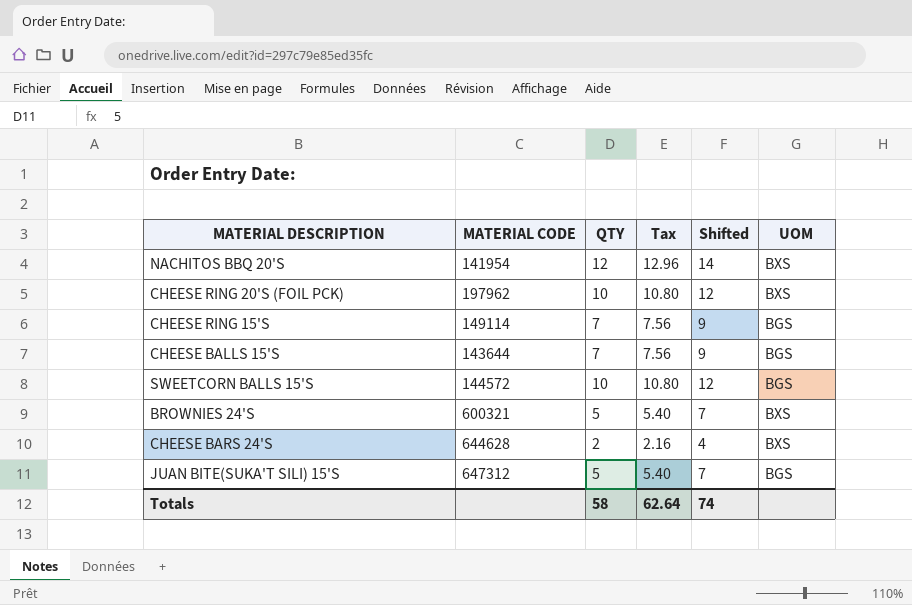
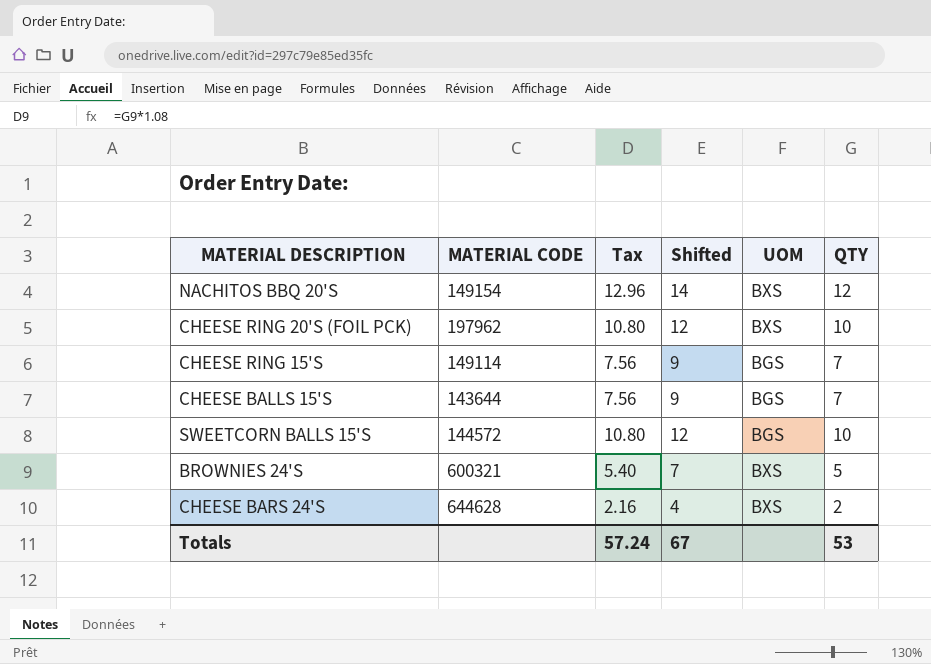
column QTY | position: 3 -> 6
row JUAN BITE(SUKA'T SILI) 15'S: 647312 | 5 | 5.40 | 7 | BGS -> none
NACHITOS BBQ 20'S | MATERIAL CODE: 141954 -> 149154
Totals | Tax: 62.64 -> 57.24
Totals | Shifted: 74 -> 67
Totals | QTY: 58 -> 53

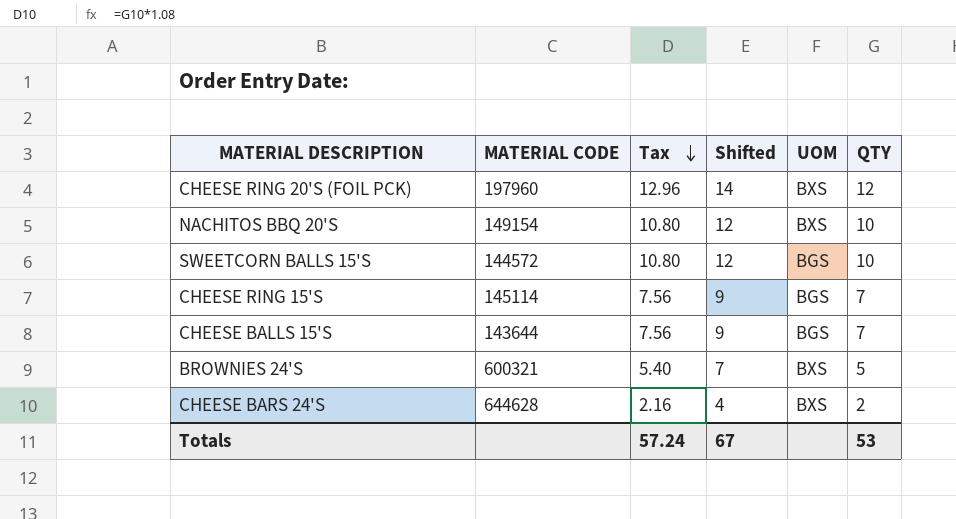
row order: none -> Tax descending
CHEESE RING 20'S (FOIL PCK) | MATERIAL CODE: 197962 -> 197960
CHEESE RING 20'S (FOIL PCK) | Tax: 10.80 -> 12.96
CHEESE RING 20'S (FOIL PCK) | Shifted: 12 -> 14
CHEESE RING 20'S (FOIL PCK) | QTY: 10 -> 12
NACHITOS BBQ 20'S | Tax: 12.96 -> 10.80
NACHITOS BBQ 20'S | Shifted: 14 -> 12
NACHITOS BBQ 20'S | QTY: 12 -> 10
CHEESE RING 15'S | MATERIAL CODE: 149114 -> 145114

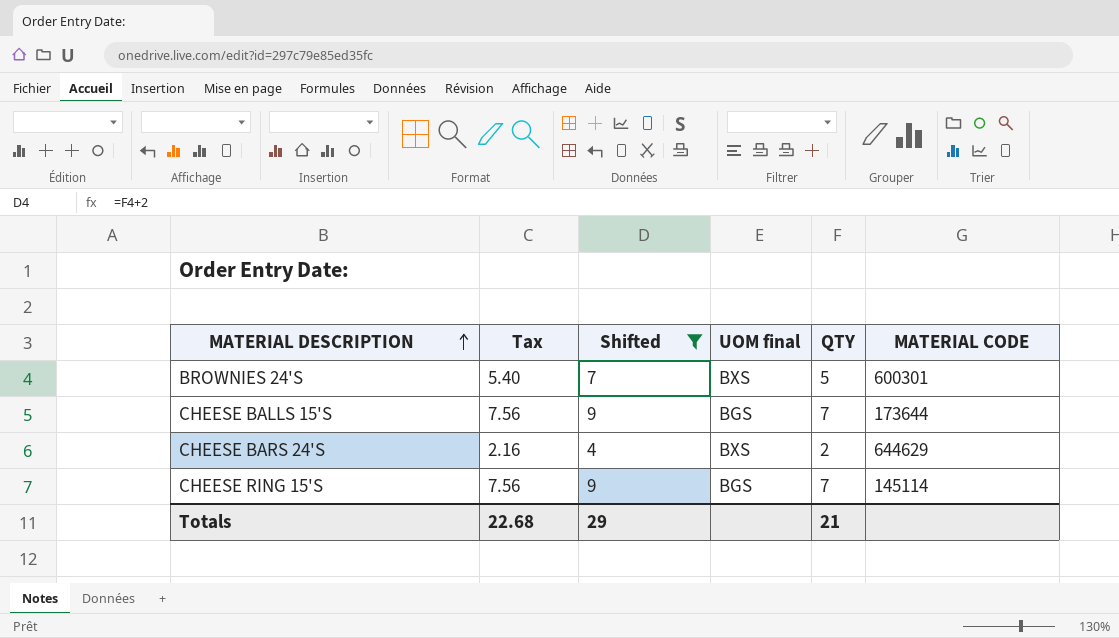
filter: none -> Shifted <= 9
row order: Tax descending -> MATERIAL DESCRIPTION ascending
column name: UOM -> UOM final
column MATERIAL CODE | position: 2 -> 6
BROWNIES 24'S | MATERIAL CODE: 600321 -> 600301
CHEESE BALLS 15'S | MATERIAL CODE: 143644 -> 173644
CHEESE BARS 24'S | MATERIAL CODE: 644628 -> 644629
Totals | Tax: 57.24 -> 22.68
Totals | Shifted: 67 -> 29
Totals | QTY: 53 -> 21

